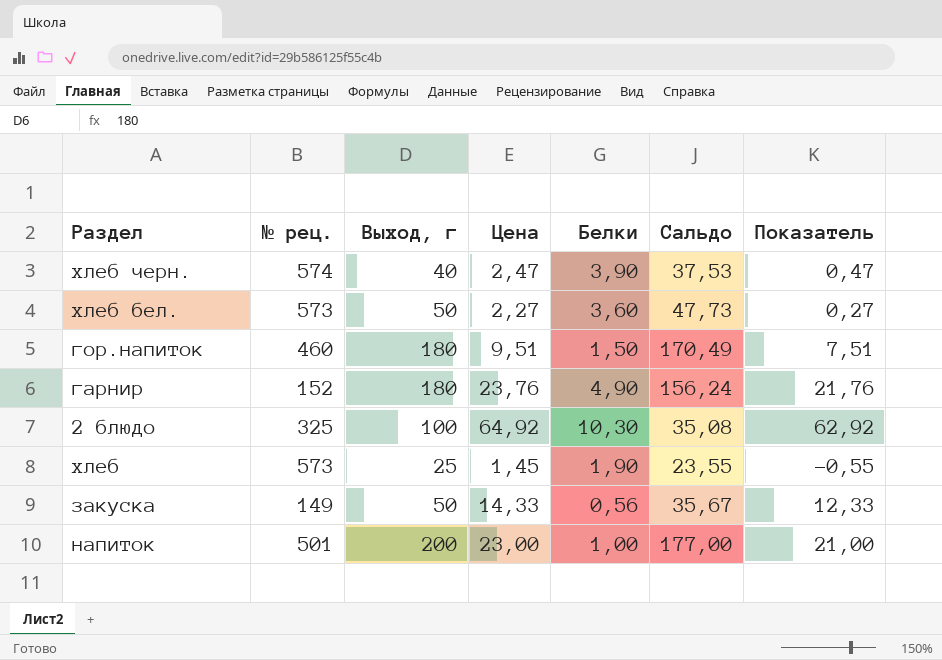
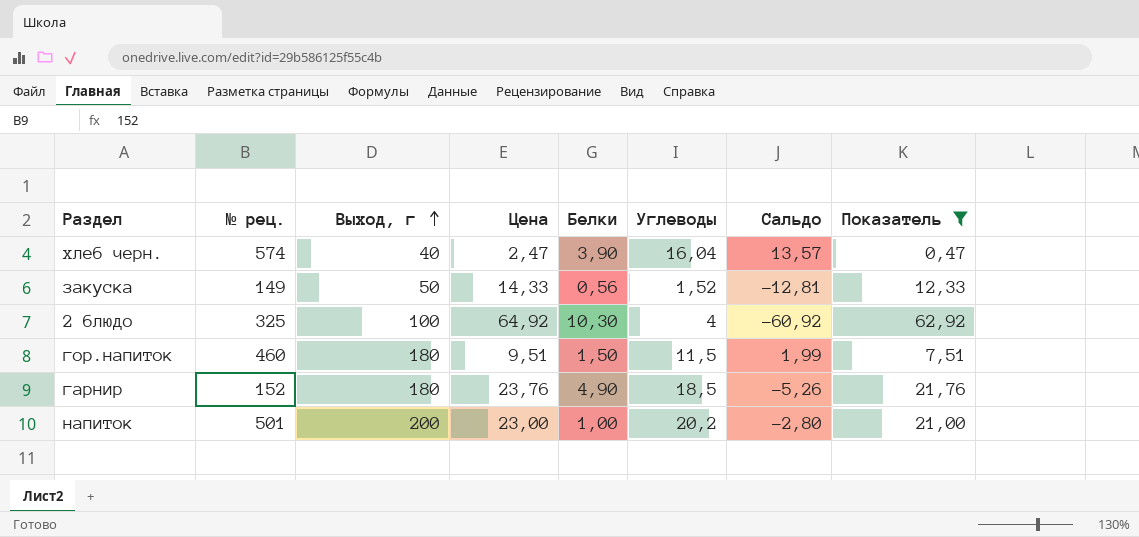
filter: none -> Показатель >= 0,47
row order: none -> Выход, г ascending
column Углеводы | position: none -> 6
column Сальдо | formula: [Выход, г] - [Цена] -> [Углеводы] - [Цена]

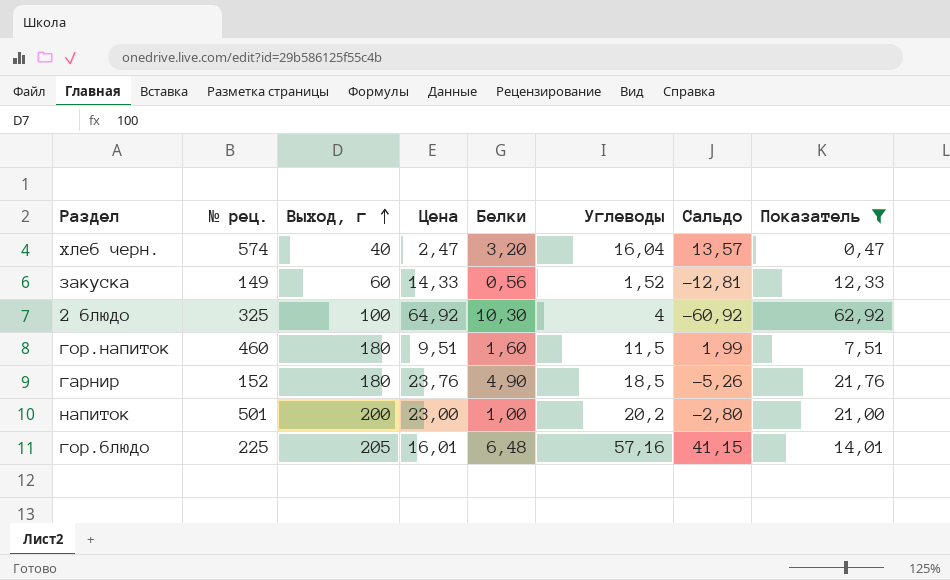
хлеб черн. | Белки: 3,90 -> 3,20
закуска | Выход, г: 50 -> 60
гор.напиток | Белки: 1,50 -> 1,60
row гор.блюдо: none -> 225 | 205 | 16,01 | 6,48 | 57,16 | 41,15 | 14,01

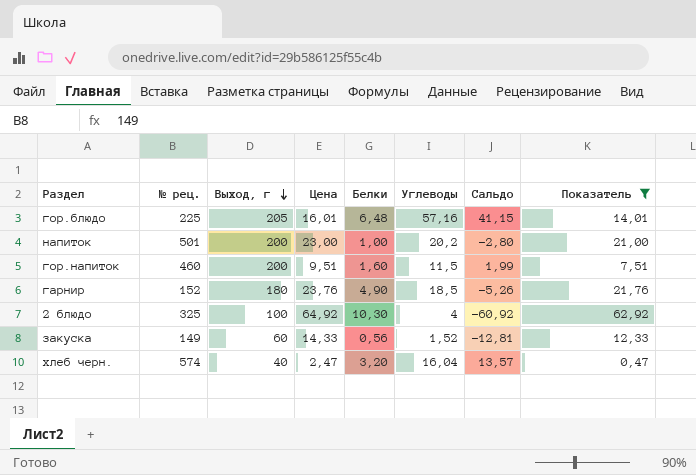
row order: Выход, г ascending -> Выход, г descending
гор.напиток | Выход, г: 180 -> 200

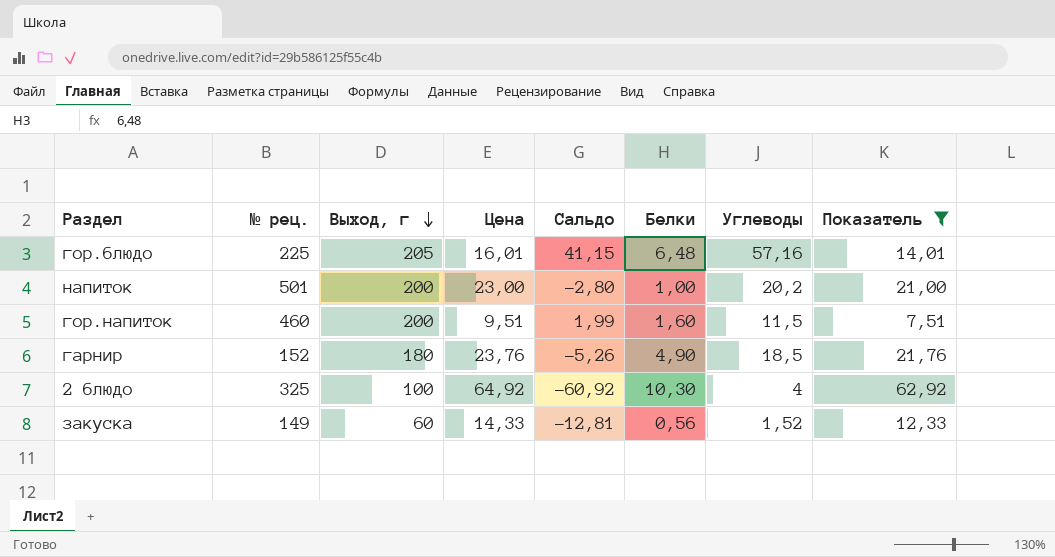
column Сальдо | position: 7 -> 5
row хлеб черн.: 574 | 40 | 2,47 | 3,20 | 16,04 | 13,57 | 0,47 -> none

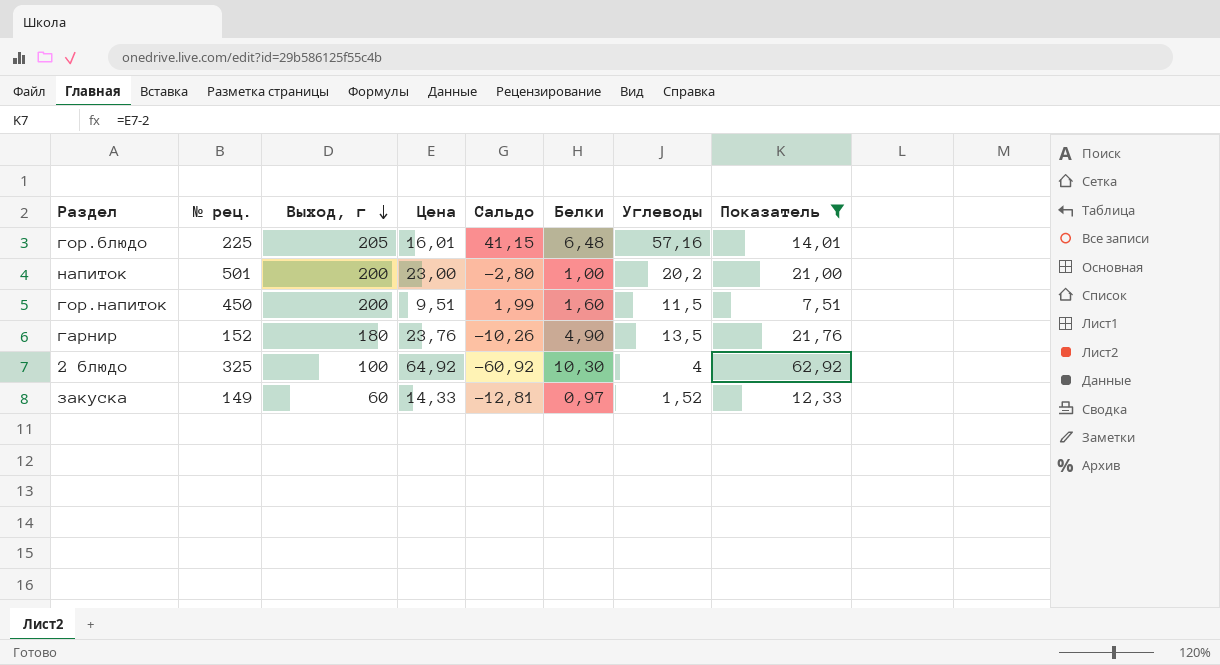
гор.напиток | № рец.: 460 -> 450
гарнир | Сальдо: -5,26 -> -10,26
гарнир | Углеводы: 18,5 -> 13,5
закуска | Белки: 0,56 -> 0,97

